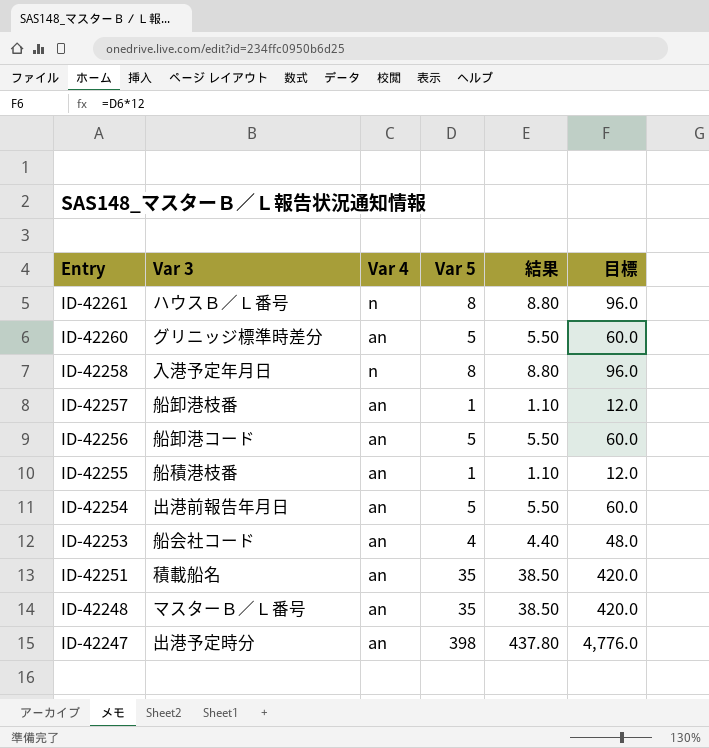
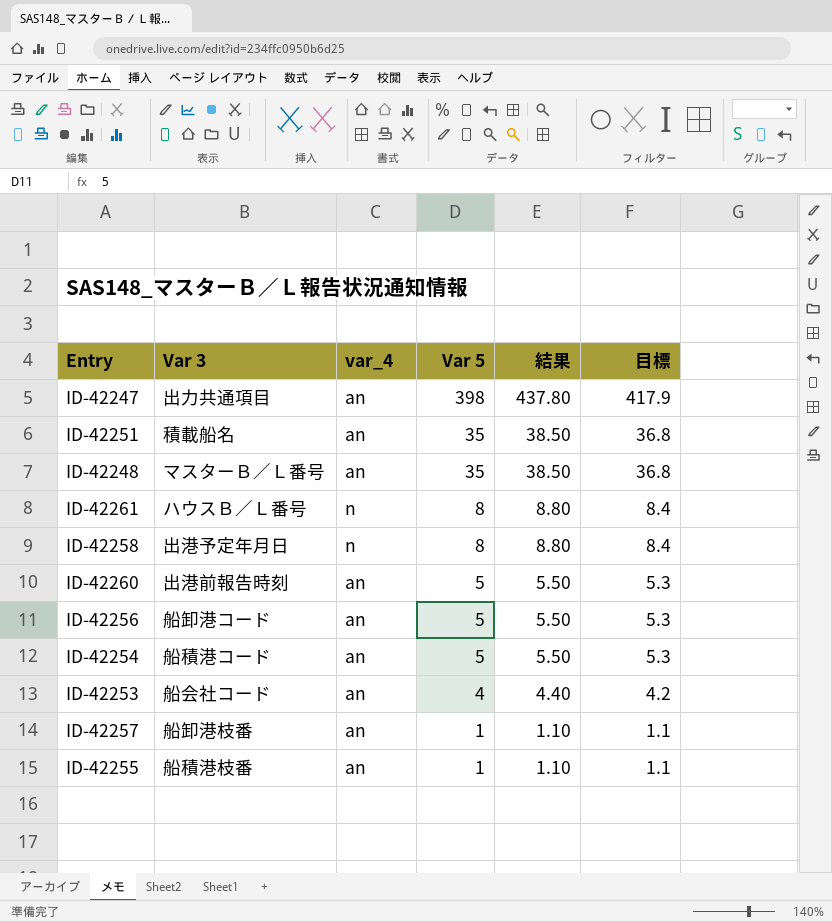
row order: Entry descending -> Var 5 descending
column name: Var 4 -> var_4
column 目標 | formula: [Var 5] * 12 -> [Var 5] * 1.05
ID-42247 | Var 3: 出港予定時分 -> 出力共通項目
ID-42258 | Var 3: 入港予定年月日 -> 出港予定年月日
ID-42260 | Var 3: グリニッジ標準時差分 -> 出港前報告時刻
ID-42254 | Var 3: 出港前報告年月日 -> 船積港コード

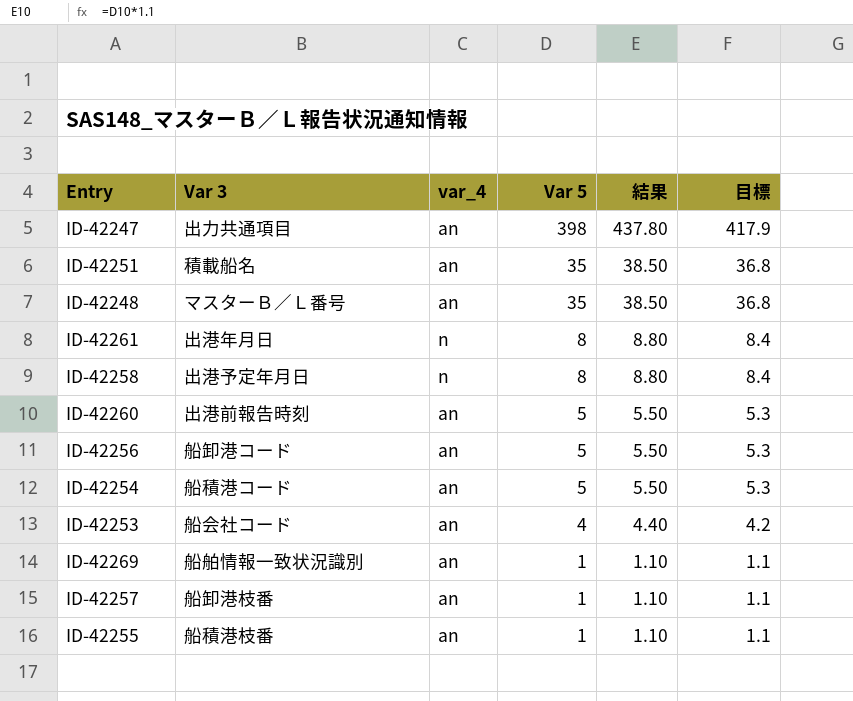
ID-42261 | Var 3: ハウスＢ／Ｌ番号 -> 出港年月日
row ID-42269: none -> 船舶情報一致状況識別 | an | 1 | 1.10 | 1.1

